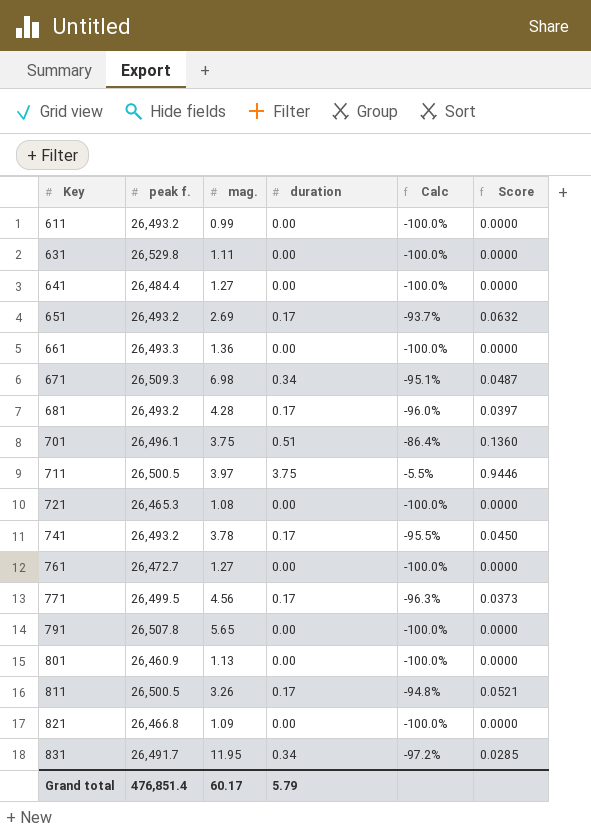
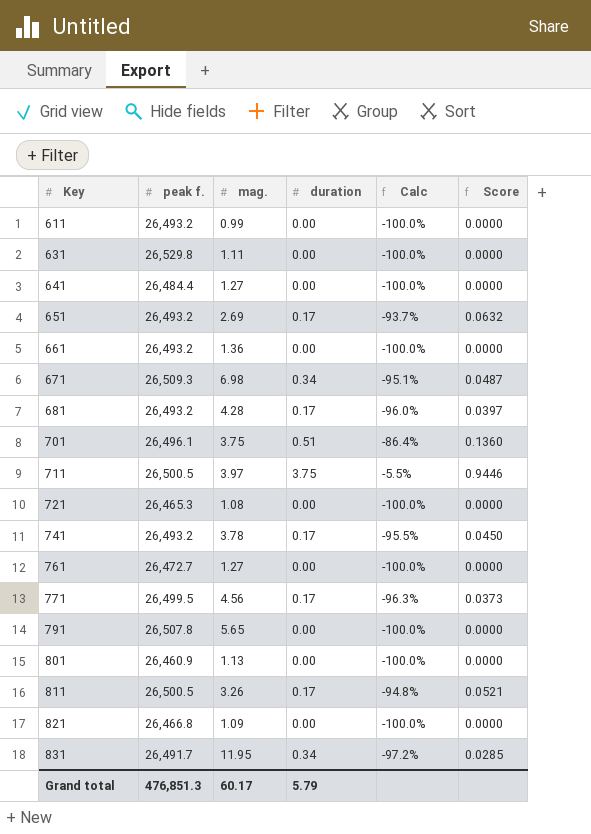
661 | peak f.: 26,493.3 -> 26,493.2
Grand total | peak f.: 476,851.4 -> 476,851.3

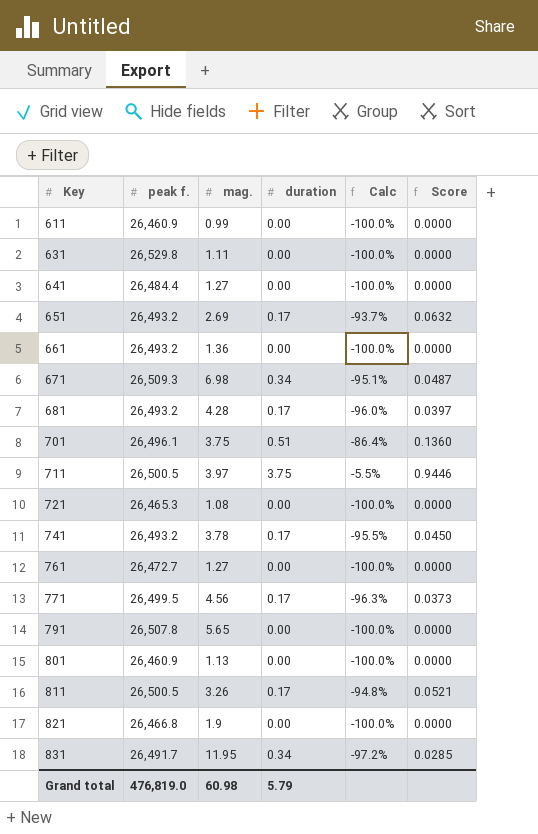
611 | peak f.: 26,493.2 -> 26,460.9
821 | mag.: 1.09 -> 1.9
Grand total | peak f.: 476,851.3 -> 476,819.0
Grand total | mag.: 60.17 -> 60.98

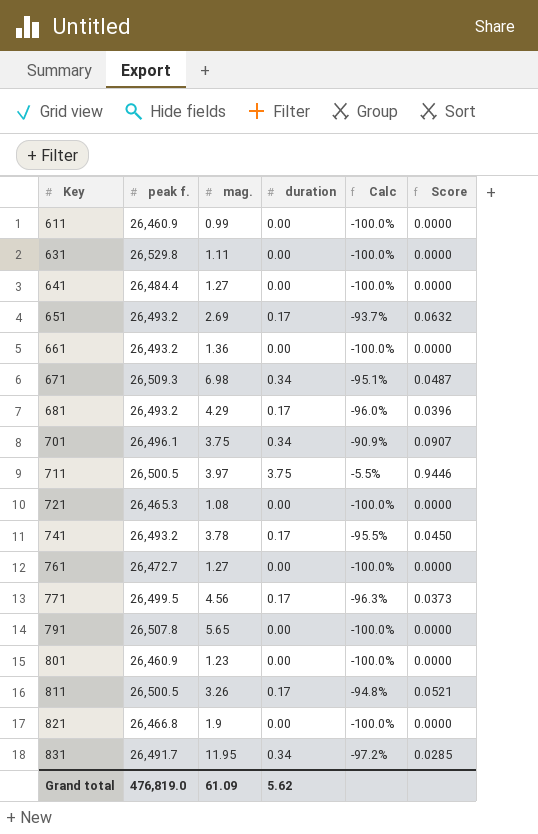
681 | mag.: 4.28 -> 4.29
681 | Score: 0.0397 -> 0.0396
701 | duration: 0.51 -> 0.34
701 | Calc: -86.4% -> -90.9%
701 | Score: 0.1360 -> 0.0907
801 | mag.: 1.13 -> 1.23
Grand total | mag.: 60.98 -> 61.09
Grand total | duration: 5.79 -> 5.62

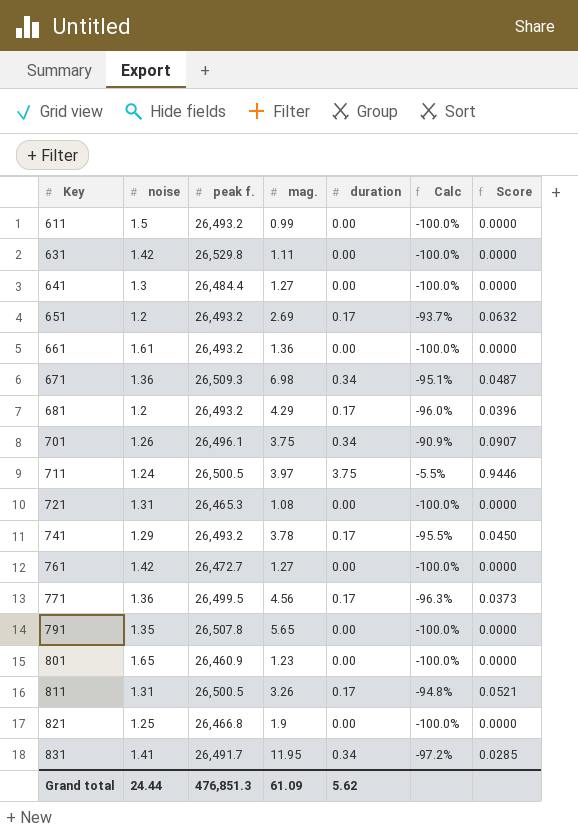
column noise | position: none -> 2
611 | peak f.: 26,460.9 -> 26,493.2
Grand total | peak f.: 476,819.0 -> 476,851.3

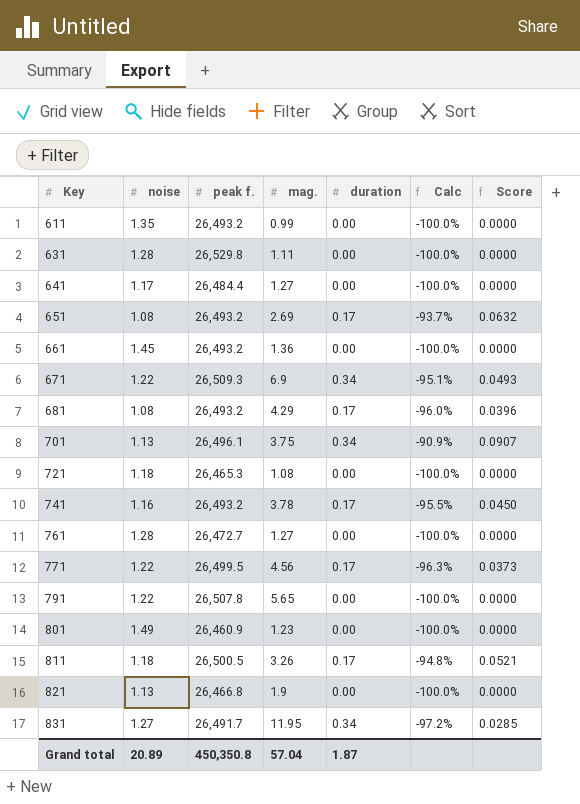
row 711: 1.24 | 26,500.5 | 3.97 | 3.75 | -5.5% | 0.9446 -> none
611 | noise: 1.5 -> 1.35
631 | noise: 1.42 -> 1.28
641 | noise: 1.3 -> 1.17
651 | noise: 1.2 -> 1.08
661 | noise: 1.61 -> 1.45
671 | noise: 1.36 -> 1.22
671 | mag.: 6.98 -> 6.9
671 | Score: 0.0487 -> 0.0493
681 | noise: 1.2 -> 1.08
701 | noise: 1.26 -> 1.13
721 | noise: 1.31 -> 1.18
741 | noise: 1.29 -> 1.16
761 | noise: 1.42 -> 1.28
771 | noise: 1.36 -> 1.22
791 | noise: 1.35 -> 1.22
801 | noise: 1.65 -> 1.49
811 | noise: 1.31 -> 1.18
821 | noise: 1.25 -> 1.13
831 | noise: 1.41 -> 1.27
Grand total | noise: 24.44 -> 20.89
Grand total | peak f.: 476,851.3 -> 450,350.8
Grand total | mag.: 61.09 -> 57.04
Grand total | duration: 5.62 -> 1.87

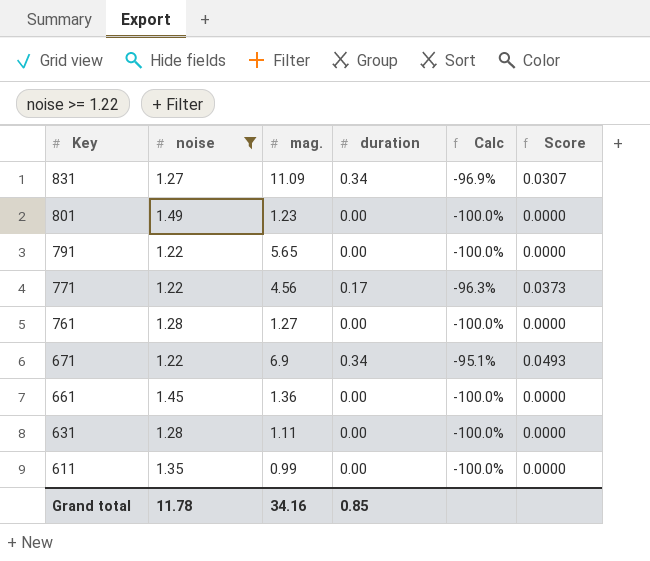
filter: none -> noise >= 1.22
row order: Key ascending -> Key descending
column peak f. | position: 3 -> none
831 | mag.: 11.95 -> 11.09
831 | Calc: -97.2% -> -96.9%
831 | Score: 0.0285 -> 0.0307
Grand total | noise: 20.89 -> 11.78
Grand total | mag.: 57.04 -> 34.16
Grand total | duration: 1.87 -> 0.85

